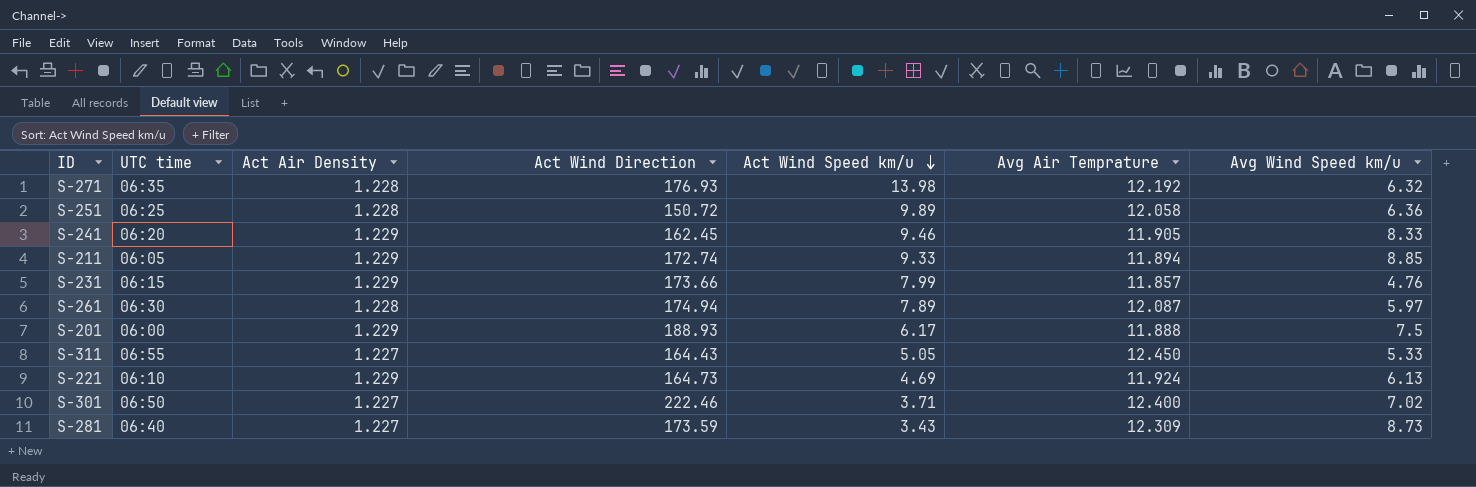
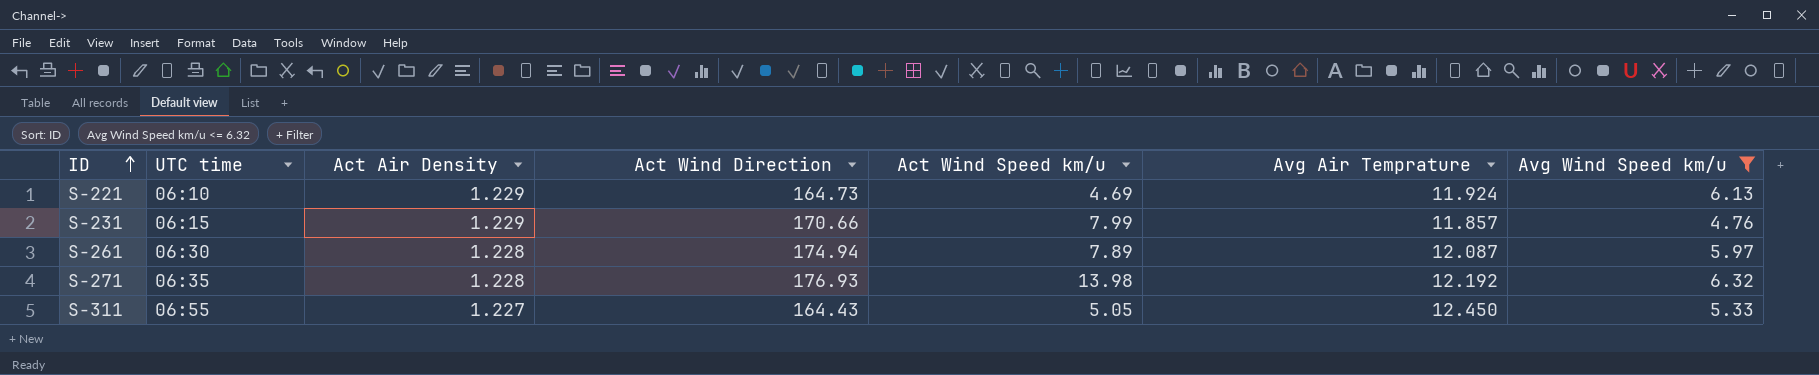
filter: none -> Avg Wind Speed km/u <= 6.32
row order: Act Wind Speed km/u descending -> ID ascending
S-231 | Act Wind Direction: 173.66 -> 170.66

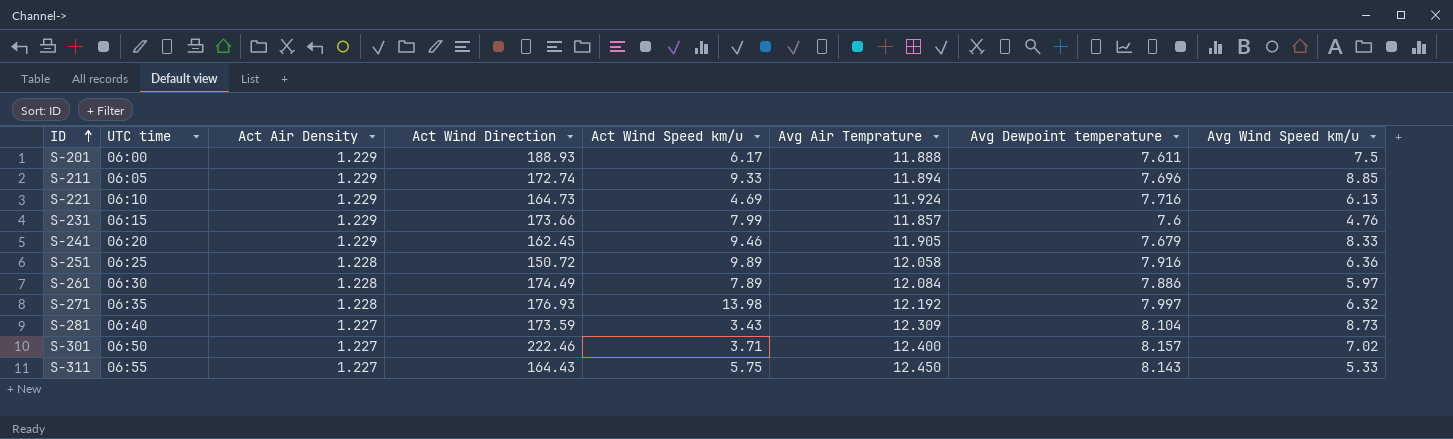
filter: Avg Wind Speed km/u <= 6.32 -> none
column Avg Dewpoint temperature | position: none -> 7
S-231 | Act Wind Direction: 170.66 -> 173.66
S-261 | Act Wind Direction: 174.94 -> 174.49
S-261 | Avg Air Temprature: 12.087 -> 12.084
S-311 | Act Wind Speed km/u: 5.05 -> 5.75

